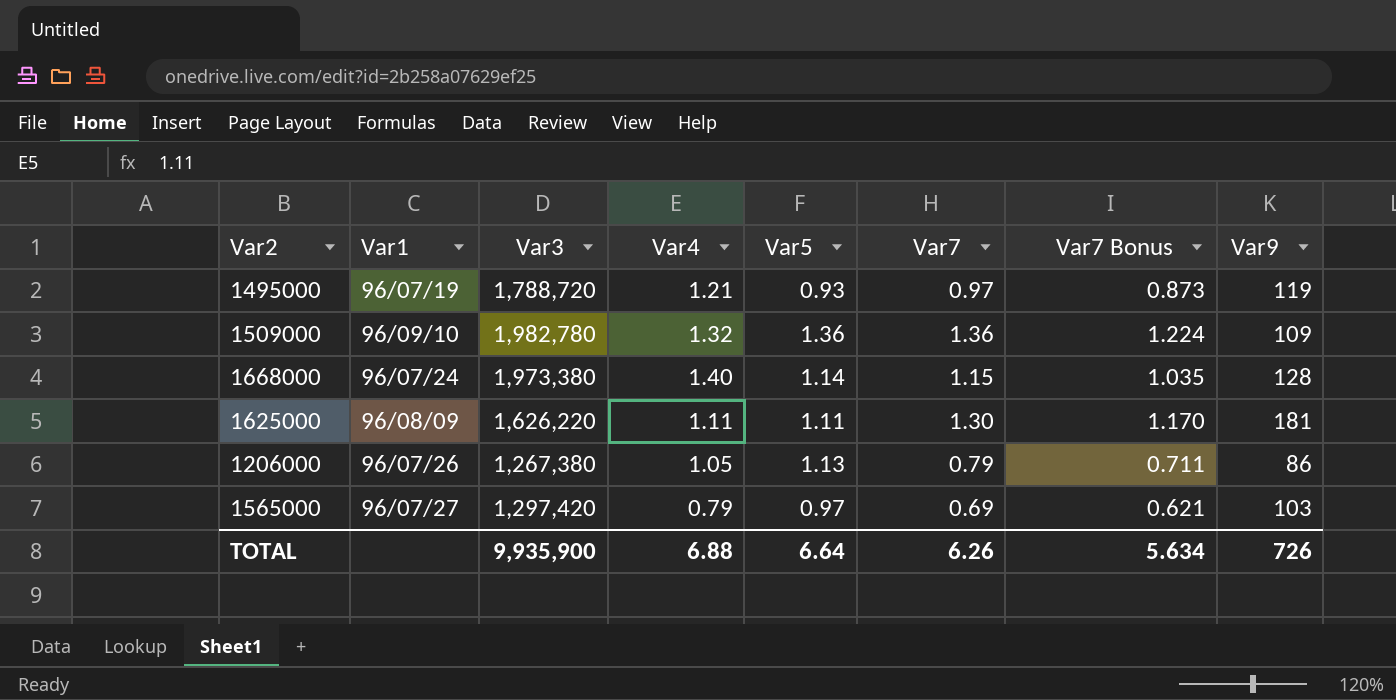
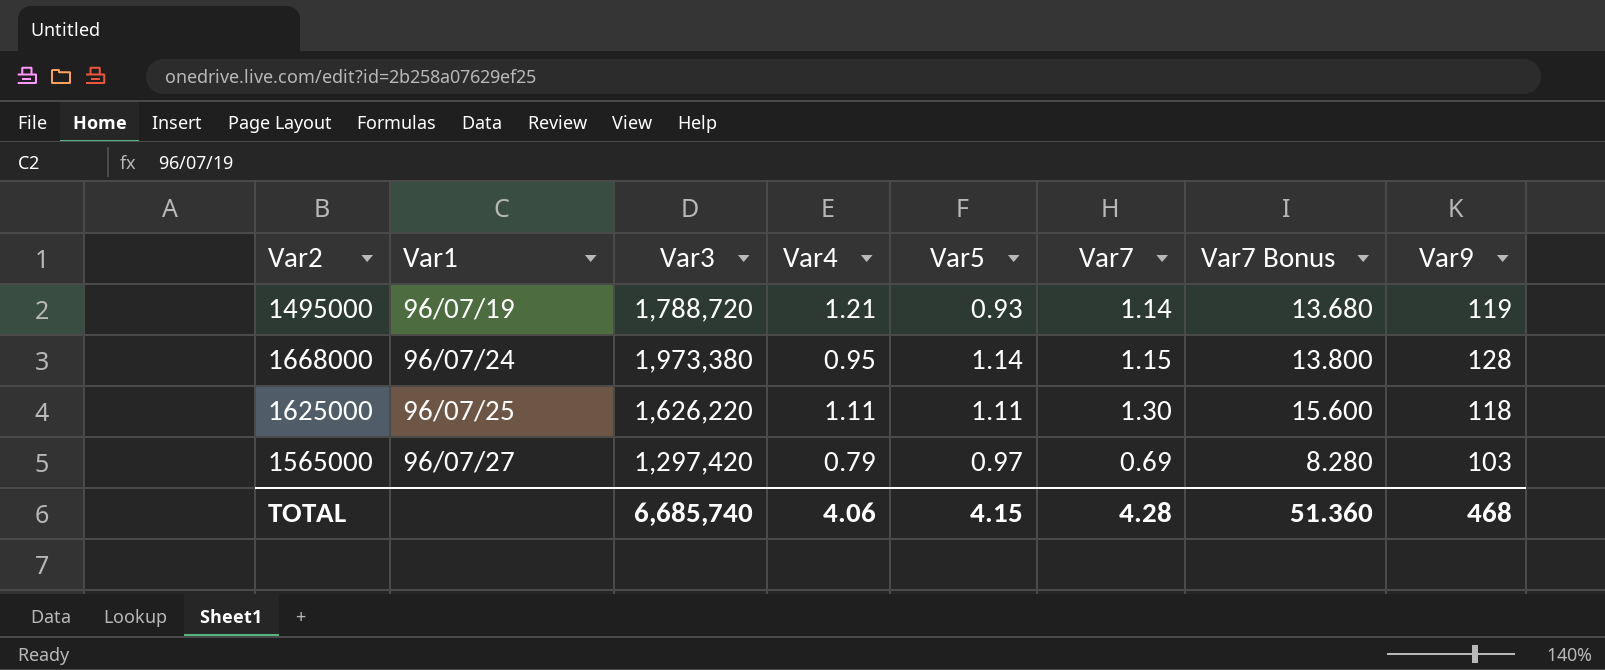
column Var7 Bonus | formula: [Var7] * 0.9 -> [Var7] * 12
row 1509000: 96/09/10 | 1,982,780 | 1.32 | 1.36 | 1.36 | 1.224 | 109 -> none
row 1206000: 96/07/26 | 1,267,380 | 1.05 | 1.13 | 0.79 | 0.711 | 86 -> none
1495000 | Var7: 0.97 -> 1.14
1668000 | Var4: 1.40 -> 0.95
1625000 | Var1: 96/08/09 -> 96/07/25
1625000 | Var9: 181 -> 118
TOTAL | Var3: 9,935,900 -> 6,685,740
TOTAL | Var4: 6.88 -> 4.06
TOTAL | Var5: 6.64 -> 4.15
TOTAL | Var7: 6.26 -> 4.28
TOTAL | Var7 Bonus: 5.634 -> 51.360
TOTAL | Var9: 726 -> 468

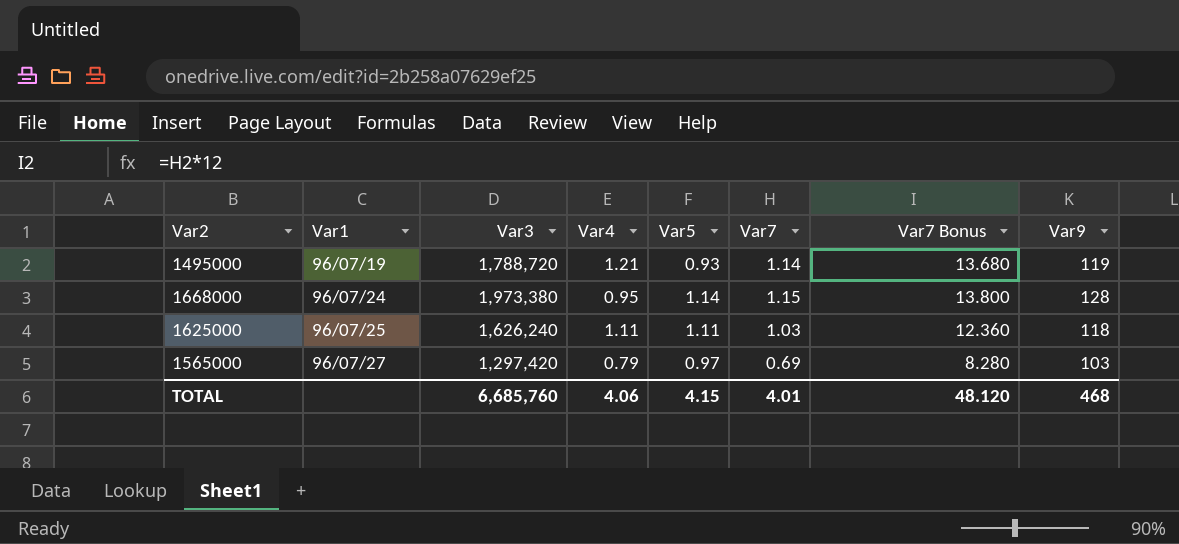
1625000 | Var3: 1,626,220 -> 1,626,240
1625000 | Var7: 1.30 -> 1.03
1625000 | Var7 Bonus: 15.600 -> 12.360
TOTAL | Var3: 6,685,740 -> 6,685,760
TOTAL | Var7: 4.28 -> 4.01
TOTAL | Var7 Bonus: 51.360 -> 48.120

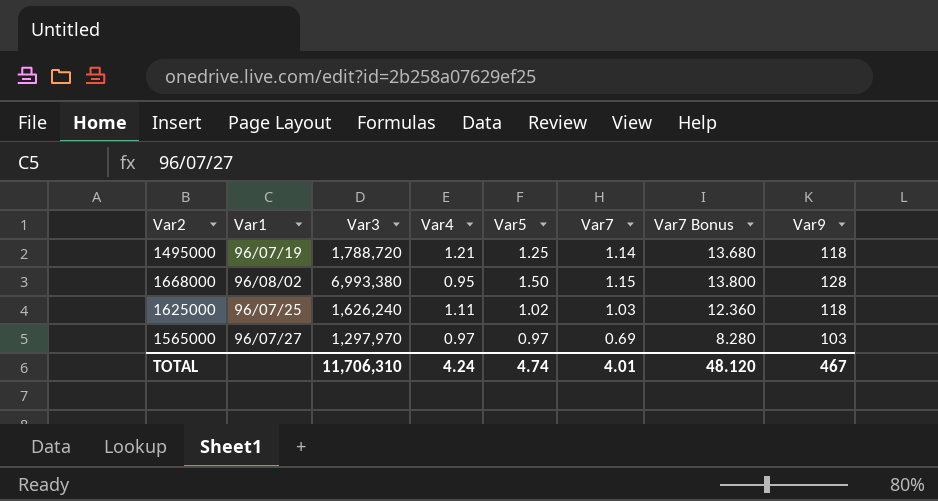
1495000 | Var5: 0.93 -> 1.25
1495000 | Var9: 119 -> 118
1668000 | Var1: 96/07/24 -> 96/08/02
1668000 | Var3: 1,973,380 -> 6,993,380
1668000 | Var5: 1.14 -> 1.50
1625000 | Var5: 1.11 -> 1.02
1565000 | Var3: 1,297,420 -> 1,297,970
1565000 | Var4: 0.79 -> 0.97
TOTAL | Var3: 6,685,760 -> 11,706,310
TOTAL | Var4: 4.06 -> 4.24
TOTAL | Var5: 4.15 -> 4.74
TOTAL | Var9: 468 -> 467

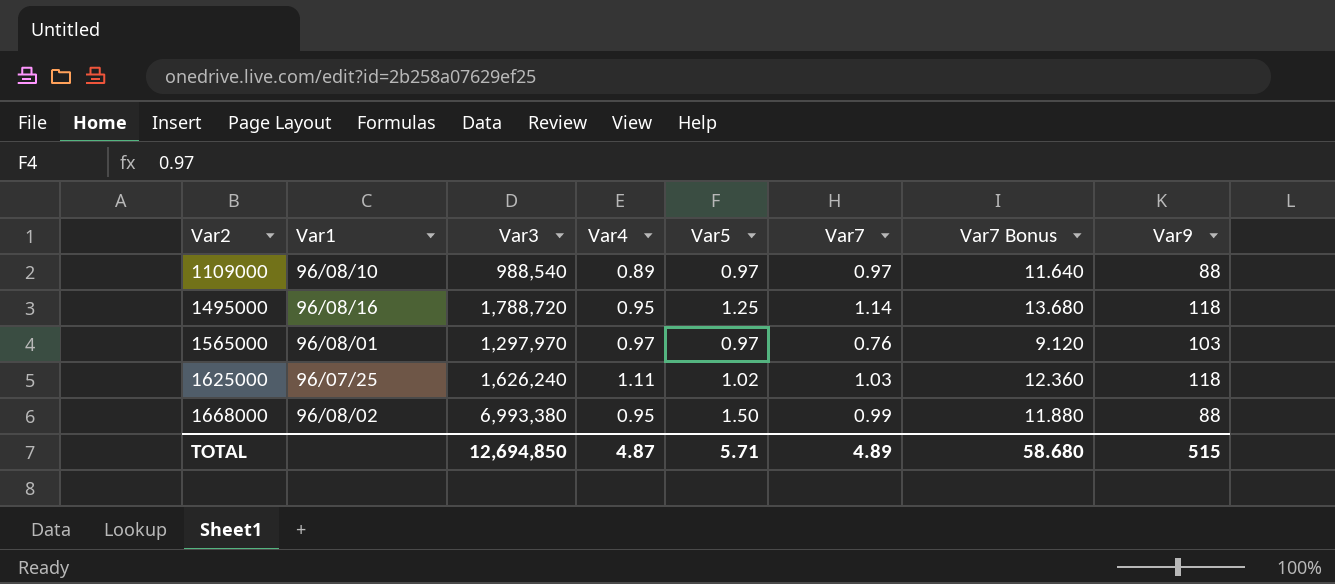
row order: none -> Var2 ascending
row 1109000: none -> 96/08/10 | 988,540 | 0.89 | 0.97 | 0.97 | 11.640 | 88
1495000 | Var1: 96/07/19 -> 96/08/16
1495000 | Var4: 1.21 -> 0.95
1565000 | Var1: 96/07/27 -> 96/08/01
1565000 | Var7: 0.69 -> 0.76
1565000 | Var7 Bonus: 8.280 -> 9.120
1668000 | Var7: 1.15 -> 0.99
1668000 | Var7 Bonus: 13.800 -> 11.880
1668000 | Var9: 128 -> 88
TOTAL | Var3: 11,706,310 -> 12,694,850
TOTAL | Var4: 4.24 -> 4.87
TOTAL | Var5: 4.74 -> 5.71
TOTAL | Var7: 4.01 -> 4.89
TOTAL | Var7 Bonus: 48.120 -> 58.680
TOTAL | Var9: 467 -> 515

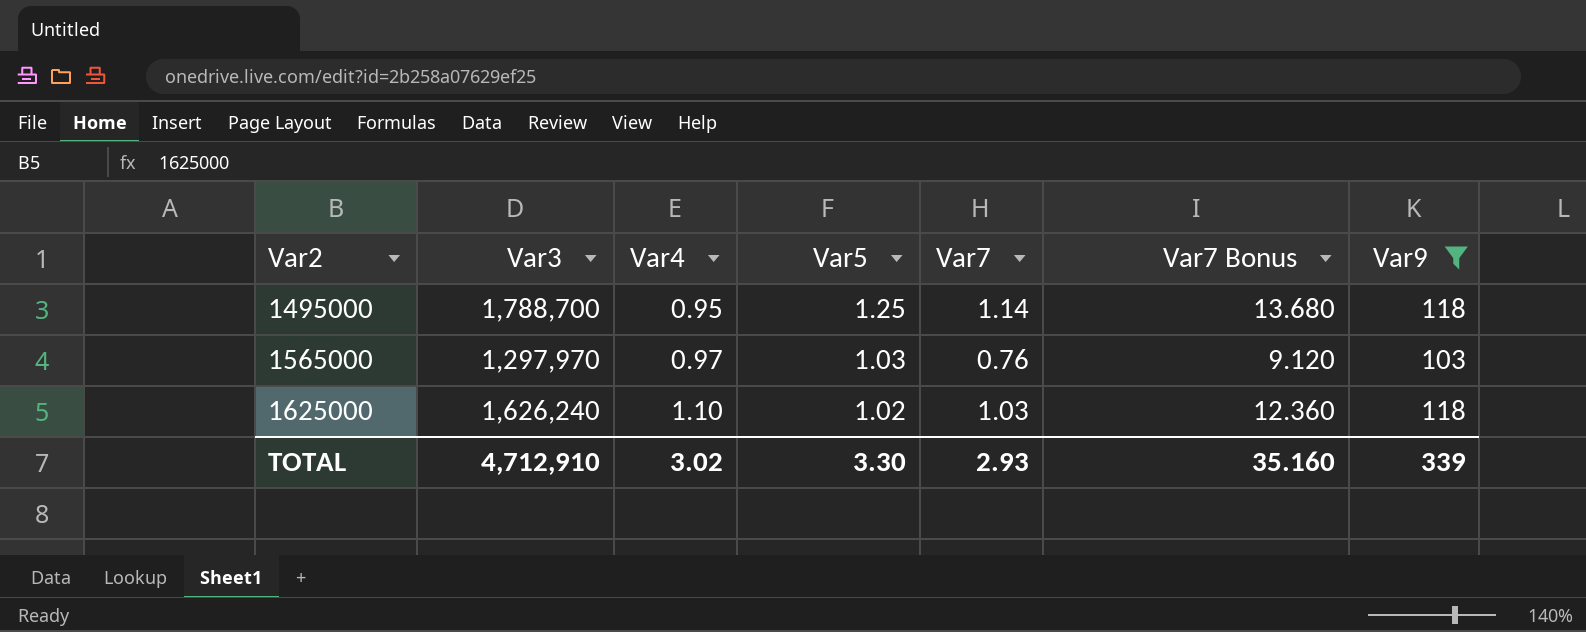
filter: none -> Var9 != 88
column Var1 | position: 2 -> none
1495000 | Var3: 1,788,720 -> 1,788,700
1565000 | Var5: 0.97 -> 1.03
1625000 | Var4: 1.11 -> 1.10
TOTAL | Var3: 12,694,850 -> 4,712,910
TOTAL | Var4: 4.87 -> 3.02
TOTAL | Var5: 5.71 -> 3.30
TOTAL | Var7: 4.89 -> 2.93
TOTAL | Var7 Bonus: 58.680 -> 35.160
TOTAL | Var9: 515 -> 339

